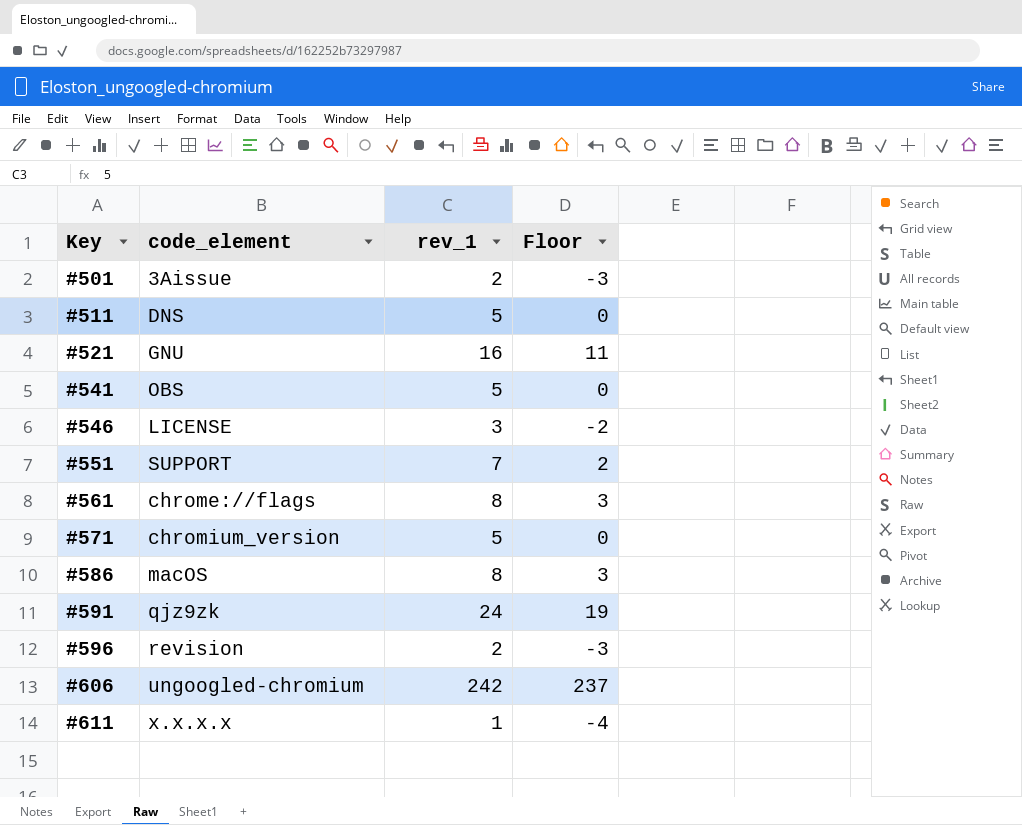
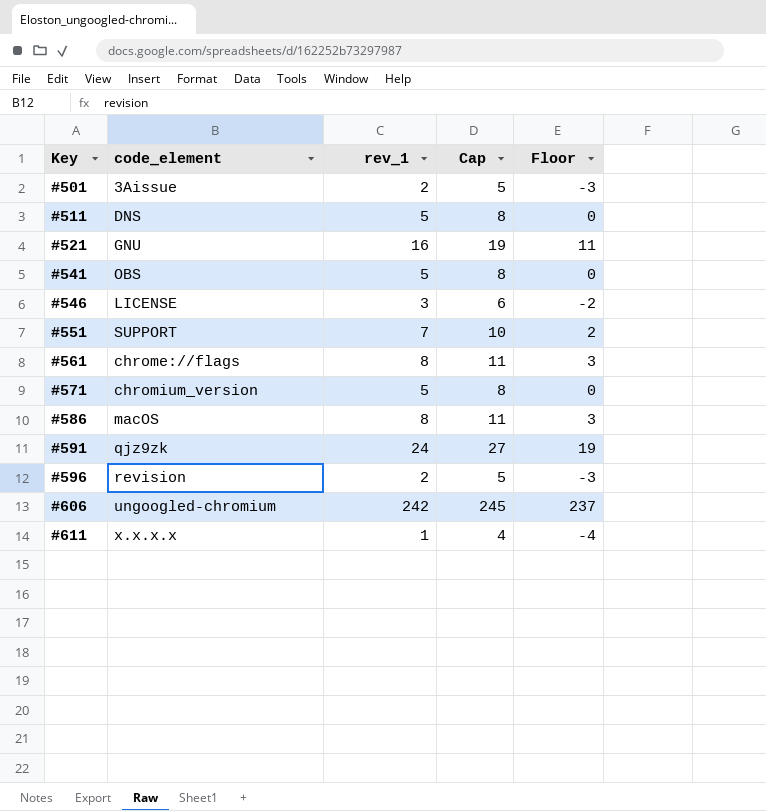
column Cap | formula: none -> [rev_1] + 3

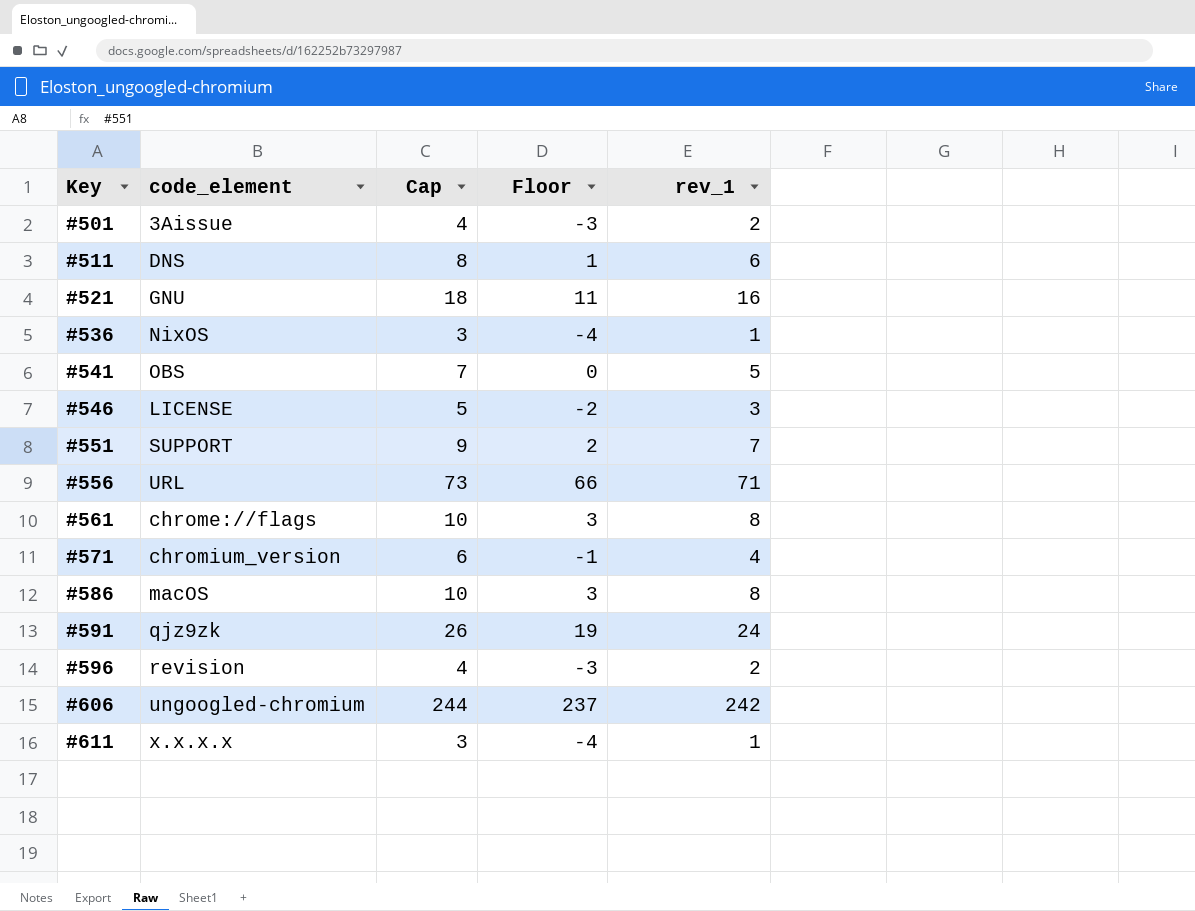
column Cap | formula: [rev_1] + 3 -> [rev_1] + 2
column rev_1 | position: 3 -> 5
#511 | Floor: 0 -> 1
#511 | rev_1: 5 -> 6
row #536: none -> NixOS | 3 | -4 | 1
row #556: none -> URL | 73 | 66 | 71
#571 | Floor: 0 -> -1
#571 | rev_1: 5 -> 4

